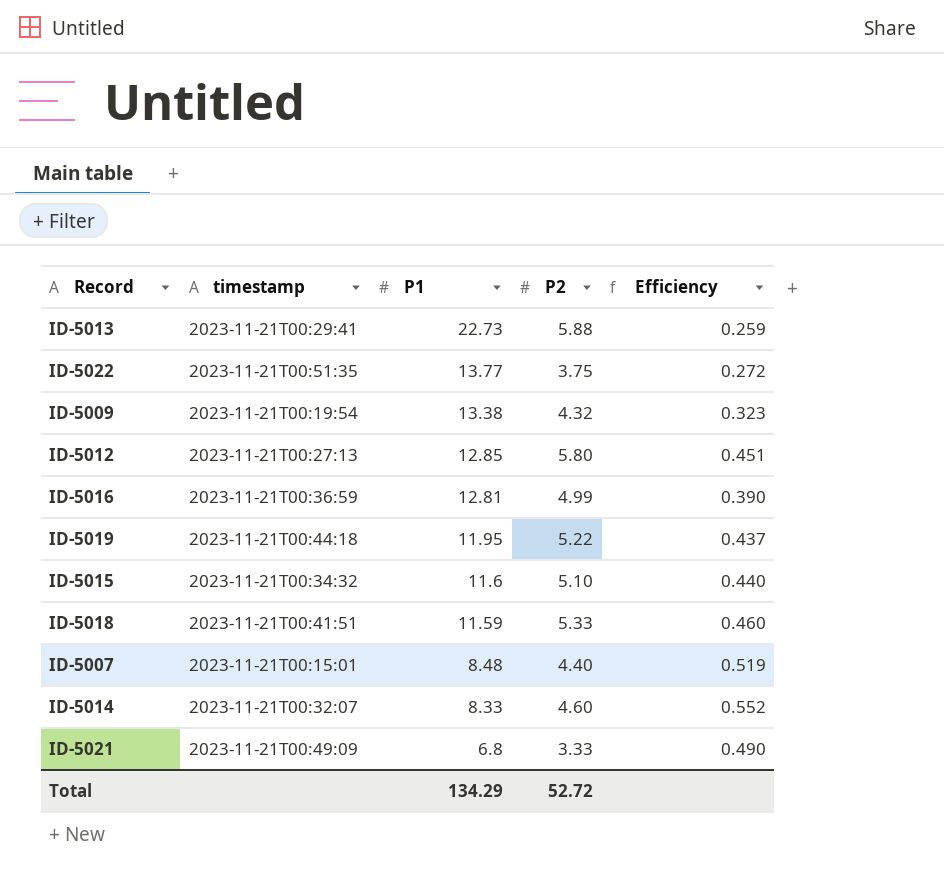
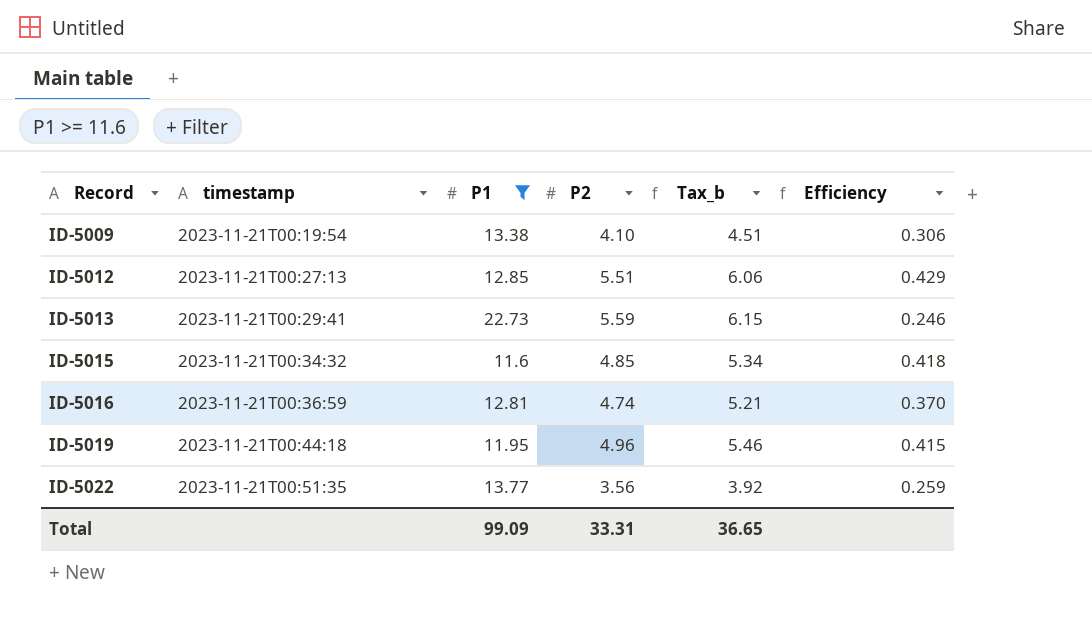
filter: none -> P1 >= 11.6
row order: P1 descending -> Record ascending
column Tax_b | formula: none -> [P2] * 1.1
ID-5009 | P2: 4.32 -> 4.10
ID-5009 | Efficiency: 0.323 -> 0.306
ID-5012 | P2: 5.80 -> 5.51
ID-5012 | Efficiency: 0.451 -> 0.429
ID-5013 | P2: 5.88 -> 5.59
ID-5013 | Efficiency: 0.259 -> 0.246
ID-5015 | P2: 5.10 -> 4.85
ID-5015 | Efficiency: 0.440 -> 0.418
ID-5016 | P2: 4.99 -> 4.74
ID-5016 | Efficiency: 0.390 -> 0.370
ID-5019 | P2: 5.22 -> 4.96
ID-5019 | Efficiency: 0.437 -> 0.415
ID-5022 | P2: 3.75 -> 3.56
ID-5022 | Efficiency: 0.272 -> 0.259
Total | P1: 134.29 -> 99.09
Total | P2: 52.72 -> 33.31

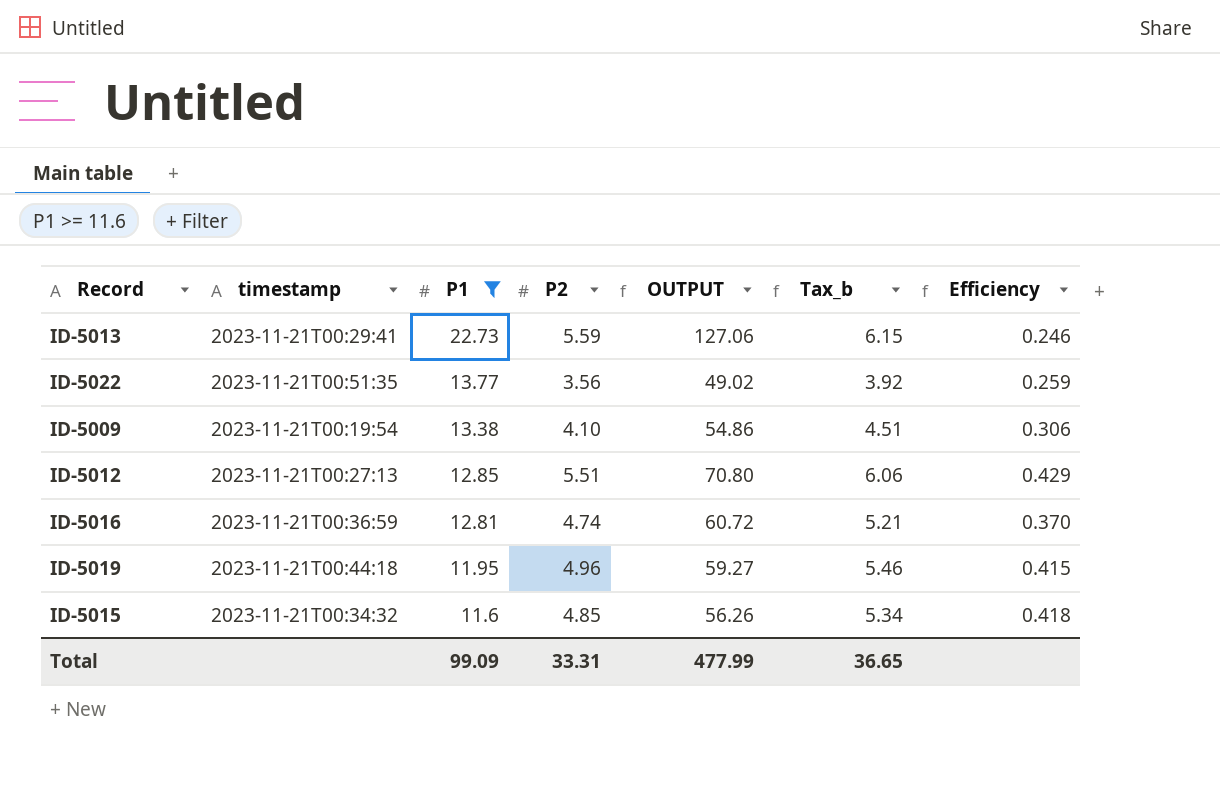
row order: Record ascending -> P1 descending
column OUTPUT | formula: none -> [P1] * [P2]

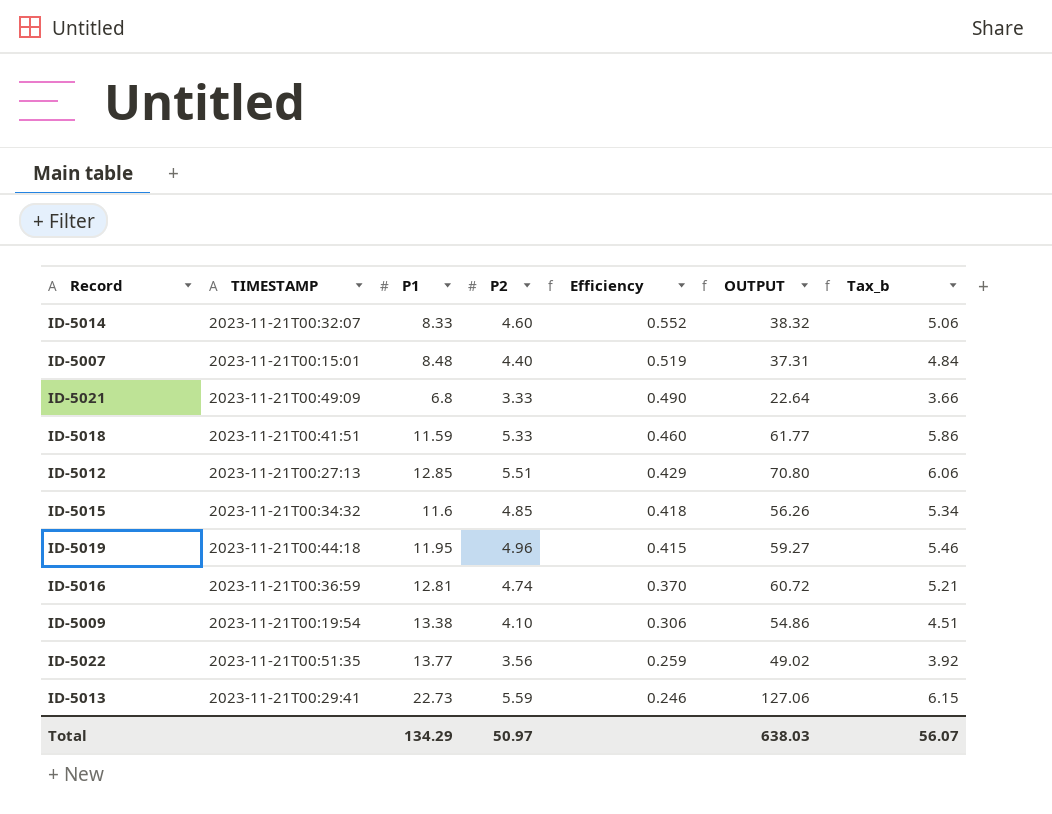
filter: P1 >= 11.6 -> none
row order: P1 descending -> Efficiency descending
column name: timestamp -> TIMESTAMP
column Efficiency | position: 7 -> 5
Total | P1: 99.09 -> 134.29
Total | P2: 33.31 -> 50.97
Total | OUTPUT: 477.99 -> 638.03
Total | Tax_b: 36.65 -> 56.07

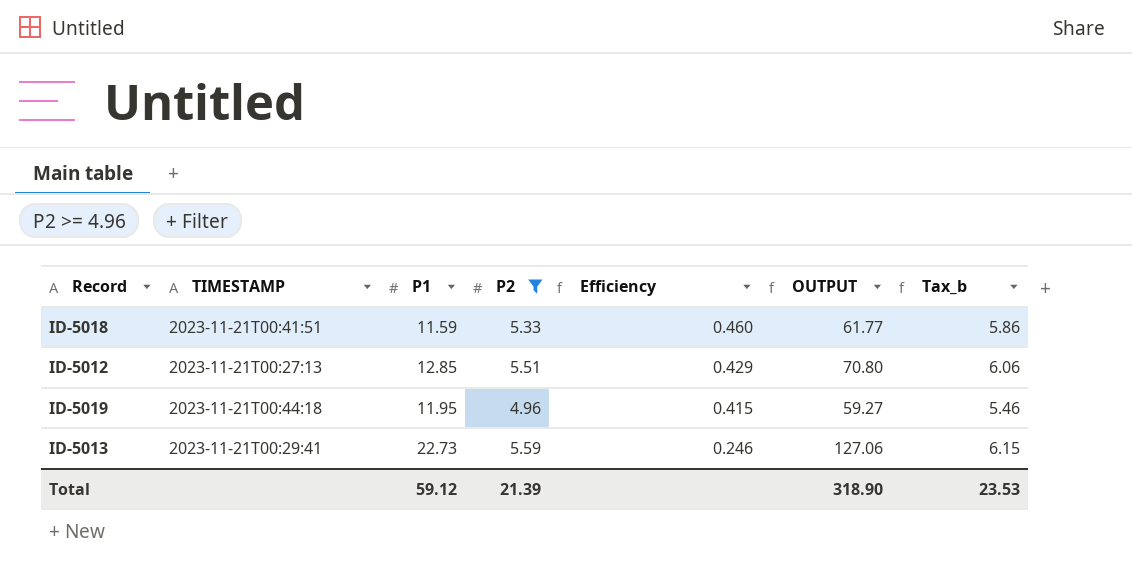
filter: none -> P2 >= 4.96
Total | P1: 134.29 -> 59.12
Total | P2: 50.97 -> 21.39
Total | OUTPUT: 638.03 -> 318.90
Total | Tax_b: 56.07 -> 23.53

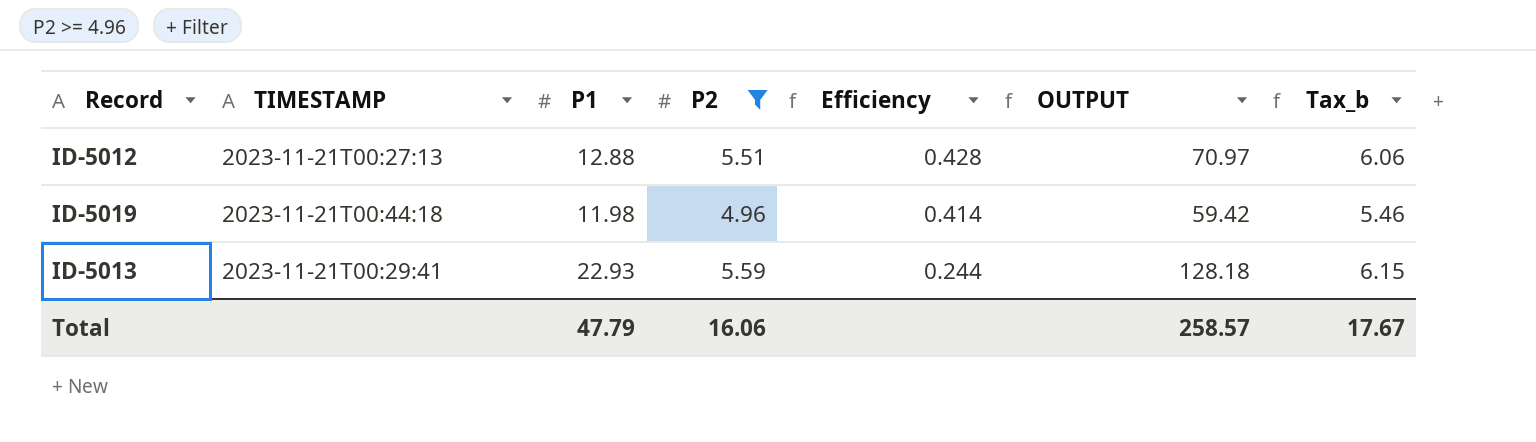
row ID-5018: 2023-11-21T00:41:51 | 11.59 | 5.33 | 0.460 | 61.77 | 5.86 -> none
ID-5012 | P1: 12.85 -> 12.88
ID-5012 | Efficiency: 0.429 -> 0.428
ID-5012 | OUTPUT: 70.80 -> 70.97
ID-5019 | P1: 11.95 -> 11.98
ID-5019 | Efficiency: 0.415 -> 0.414
ID-5019 | OUTPUT: 59.27 -> 59.42
ID-5013 | P1: 22.73 -> 22.93
ID-5013 | Efficiency: 0.246 -> 0.244
ID-5013 | OUTPUT: 127.06 -> 128.18
Total | P1: 59.12 -> 47.79
Total | P2: 21.39 -> 16.06
Total | OUTPUT: 318.90 -> 258.57
Total | Tax_b: 23.53 -> 17.67

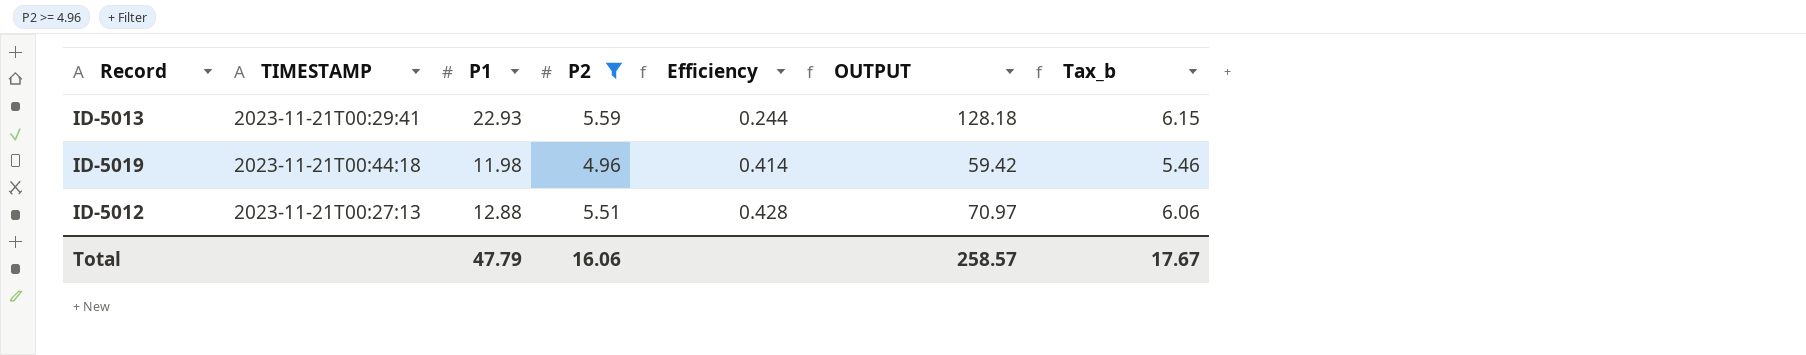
row order: Efficiency descending -> Efficiency ascending

